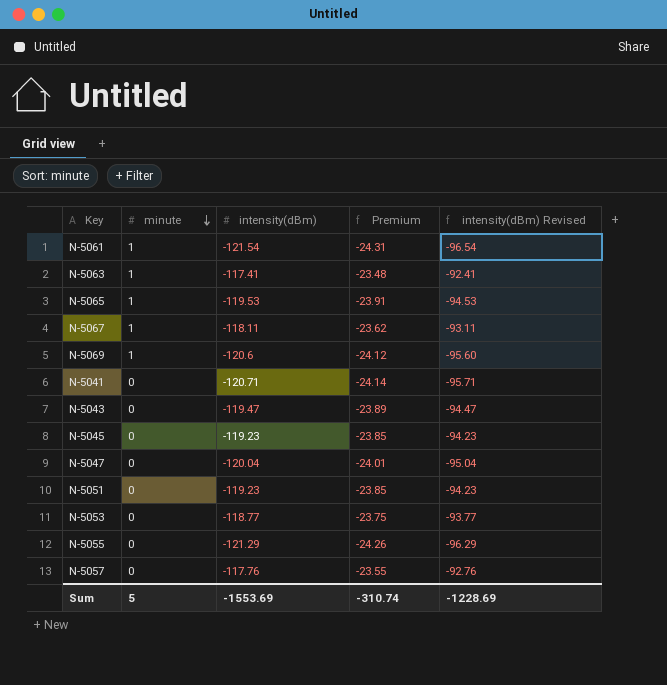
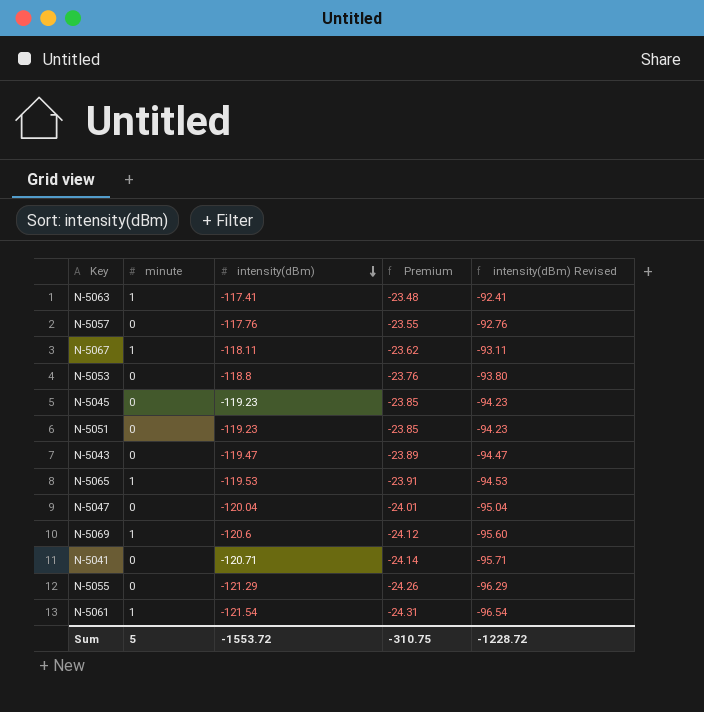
row order: minute descending -> intensity(dBm) descending
N-5053 | intensity(dBm): -118.77 -> -118.8
N-5053 | Premium: -23.75 -> -23.76
N-5053 | intensity(dBm) Revised: -93.77 -> -93.80
Sum | intensity(dBm): -1553.69 -> -1553.72
Sum | Premium: -310.74 -> -310.75
Sum | intensity(dBm) Revised: -1228.69 -> -1228.72

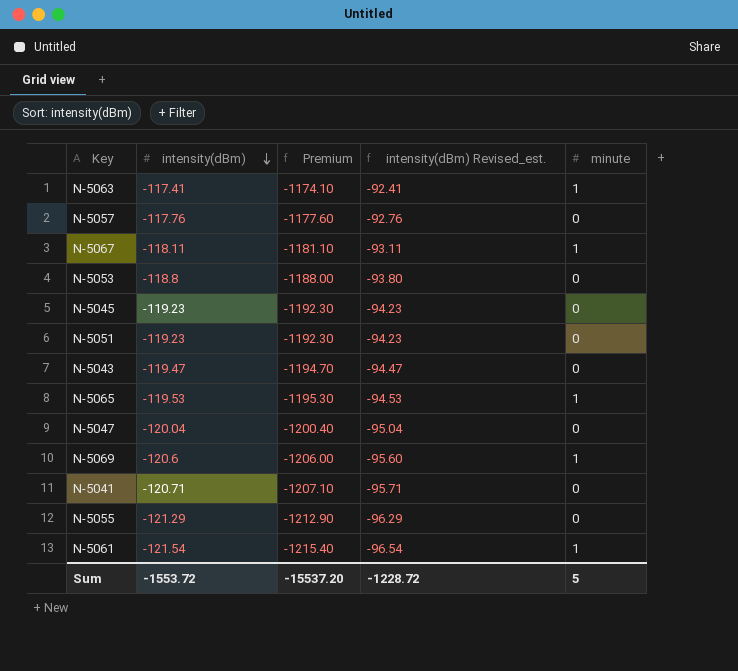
column Premium | formula: [intensity(dBm)] * 0.2 -> [intensity(dBm)] * 10
column name: intensity(dBm) Revised -> intensity(dBm) Revised_est.
column minute | position: 2 -> 5
Sum | Premium: -310.75 -> -15537.20

